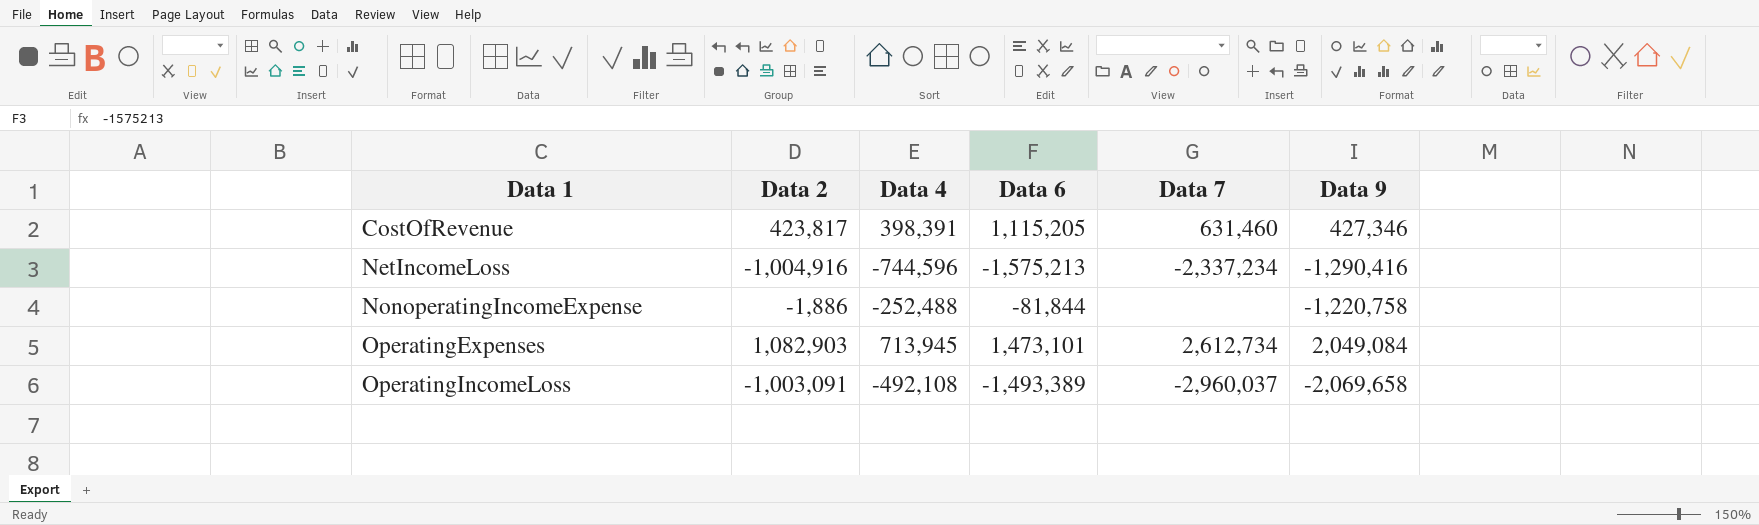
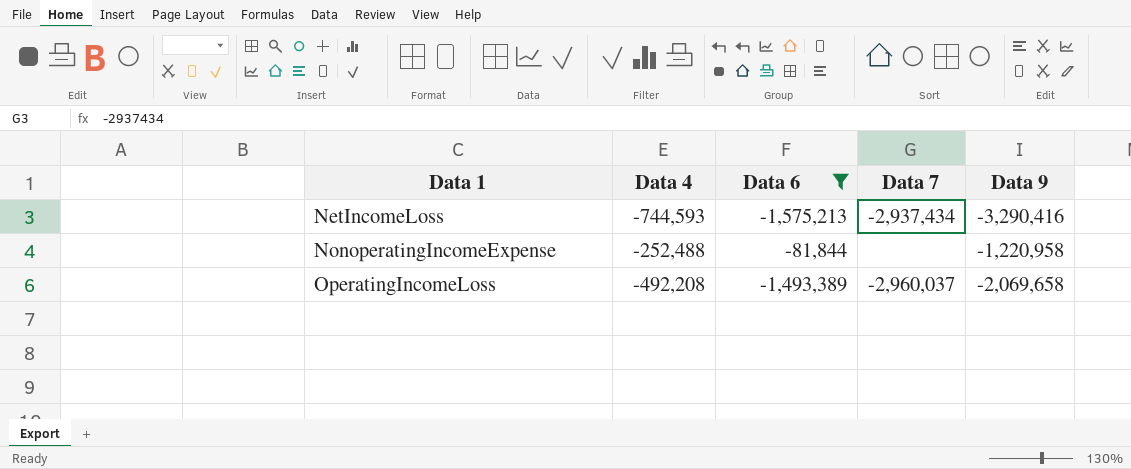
filter: none -> Data 6 <= -81,844
column Data 2 | position: 2 -> none
NetIncomeLoss | Data 4: -744,596 -> -744,593
NetIncomeLoss | Data 7: -2,337,234 -> -2,937,434
NetIncomeLoss | Data 9: -1,290,416 -> -3,290,416
NonoperatingIncomeExpense | Data 9: -1,220,758 -> -1,220,958
OperatingIncomeLoss | Data 4: -492,108 -> -492,208

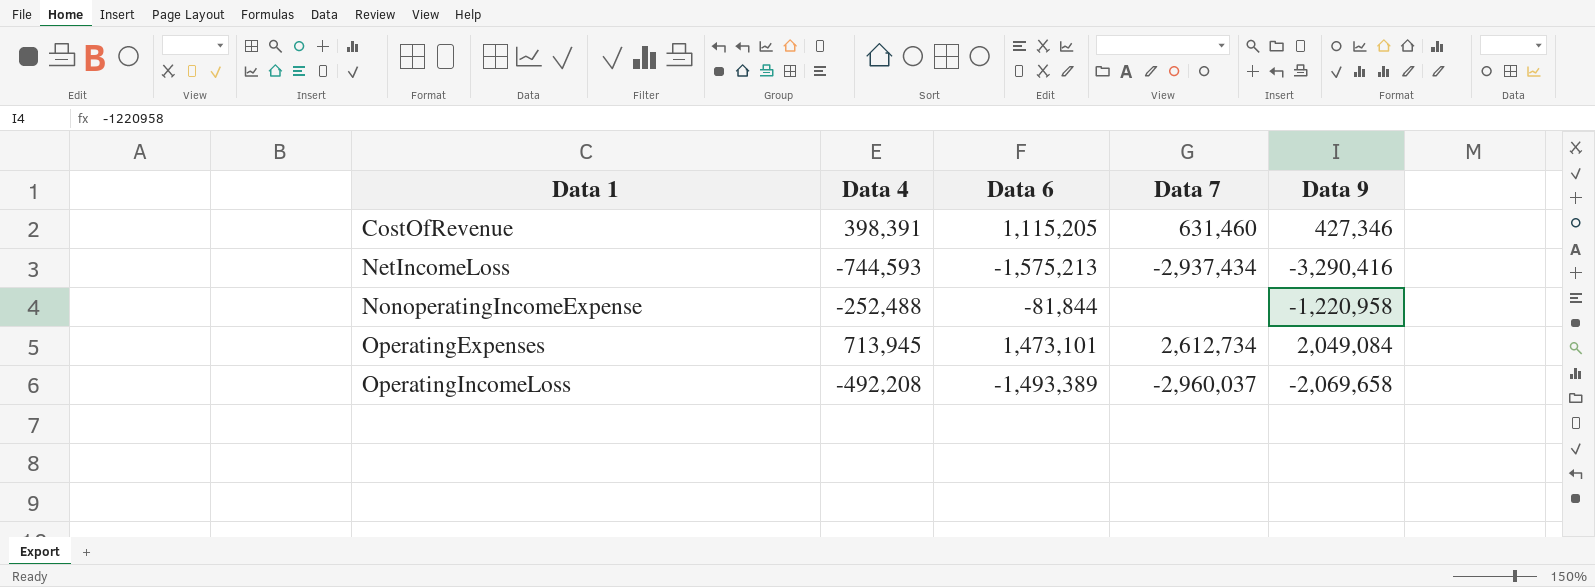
filter: Data 6 <= -81,844 -> none

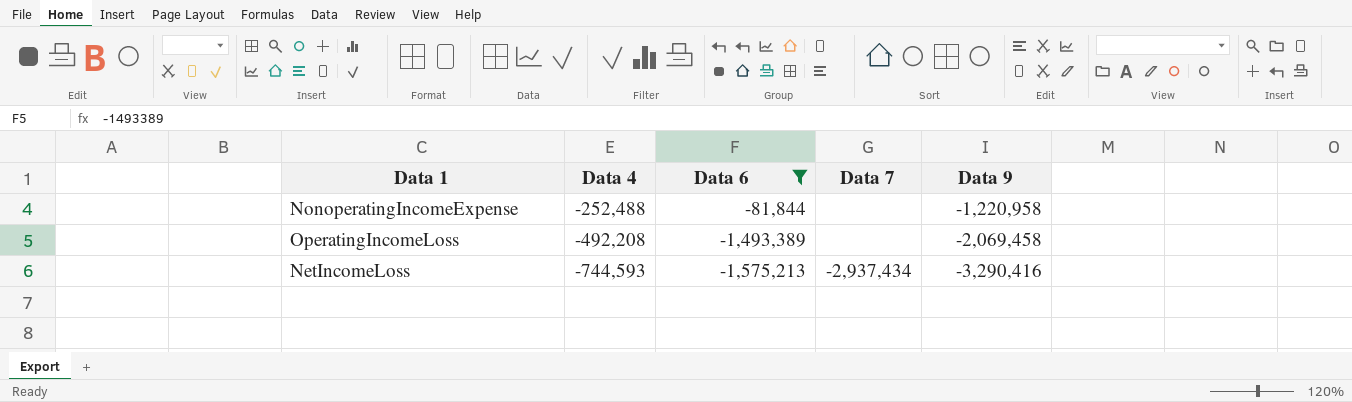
filter: none -> Data 6 <= -81,844
row order: Data 1 ascending -> Data 4 descending
OperatingIncomeLoss | Data 7: -2,960,037 -> none
OperatingIncomeLoss | Data 9: -2,069,658 -> -2,069,458

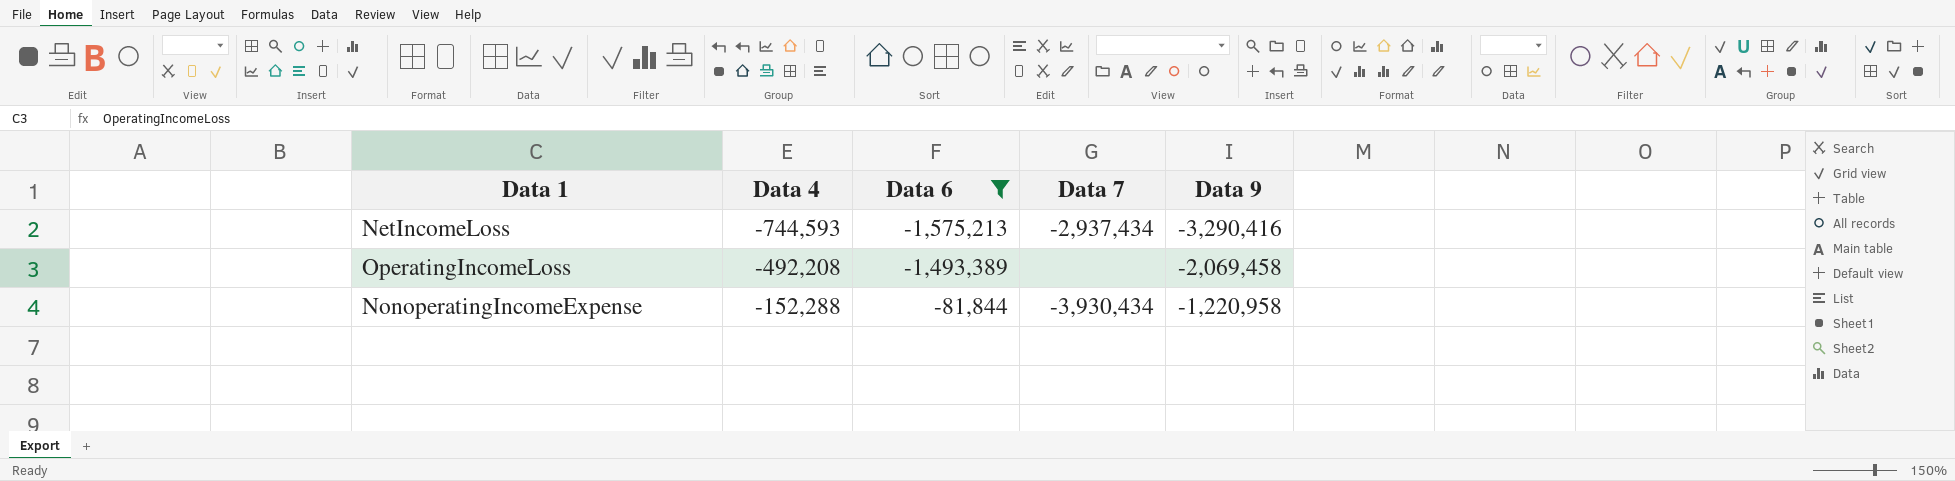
row order: Data 4 descending -> Data 4 ascending
NonoperatingIncomeExpense | Data 4: -252,488 -> -152,288
NonoperatingIncomeExpense | Data 7: none -> -3,930,434

